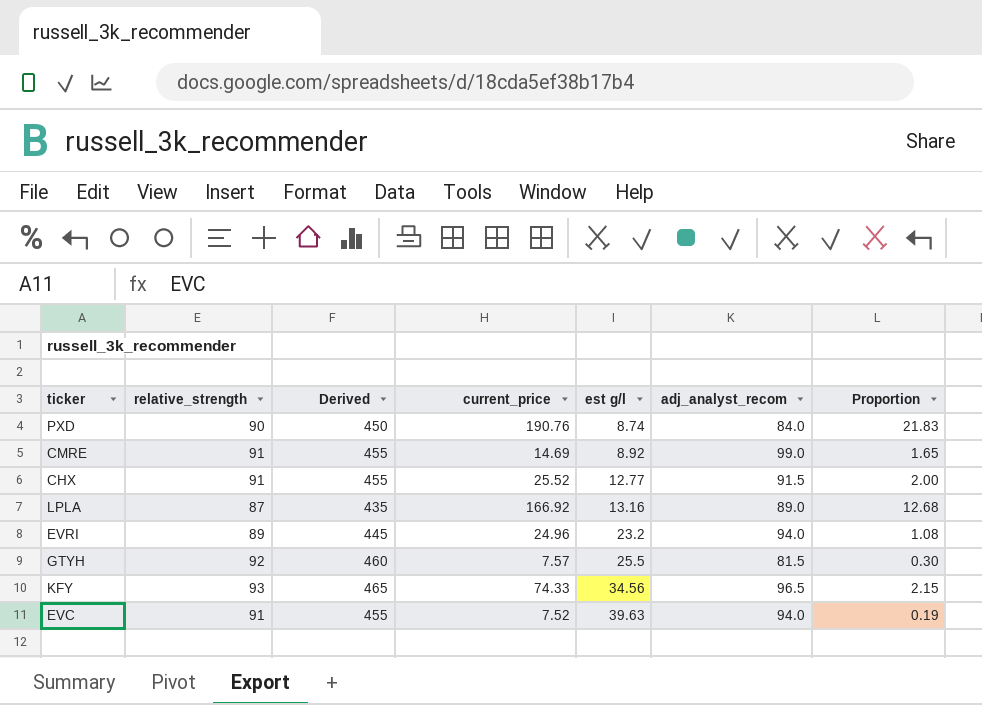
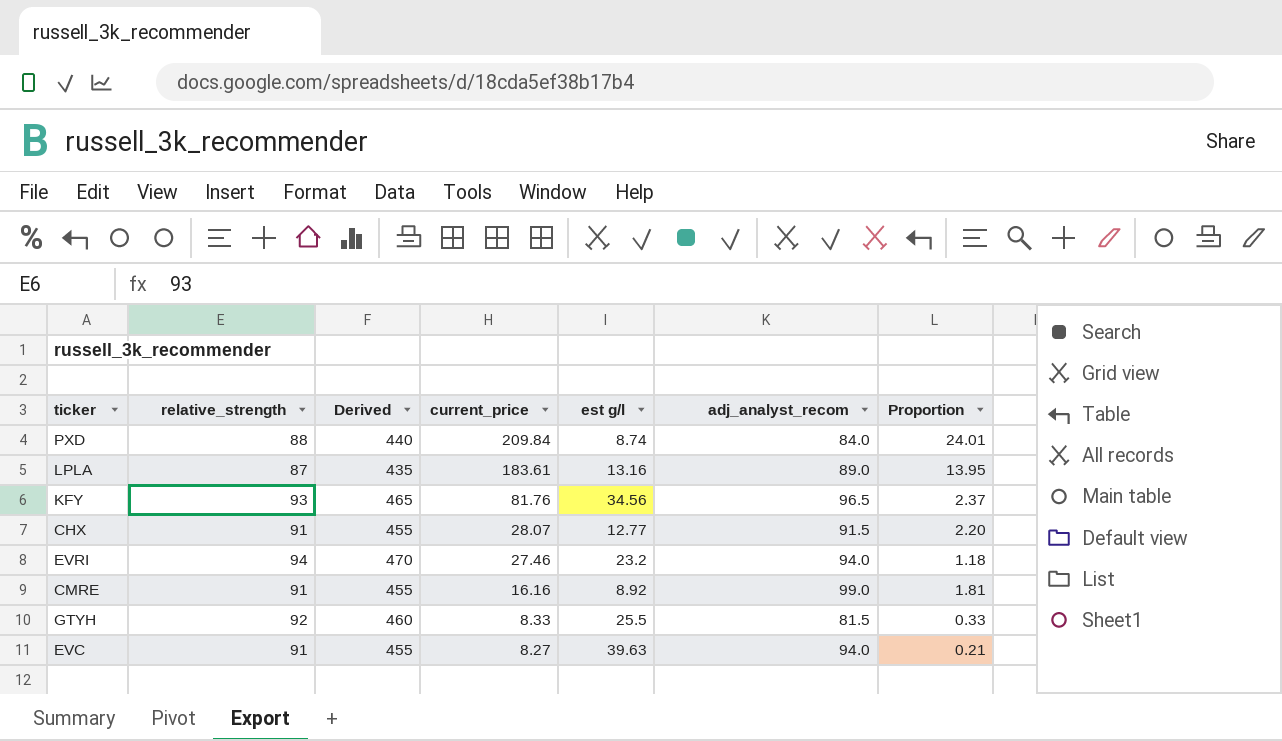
row order: est g/l ascending -> current_price descending
PXD | relative_strength: 90 -> 88
PXD | Derived: 450 -> 440
PXD | current_price: 190.76 -> 209.84
PXD | Proportion: 21.83 -> 24.01
LPLA | current_price: 166.92 -> 183.61
LPLA | Proportion: 12.68 -> 13.95
KFY | current_price: 74.33 -> 81.76
KFY | Proportion: 2.15 -> 2.37
CHX | current_price: 25.52 -> 28.07
CHX | Proportion: 2.00 -> 2.20
EVRI | relative_strength: 89 -> 94
EVRI | Derived: 445 -> 470
EVRI | current_price: 24.96 -> 27.46
EVRI | Proportion: 1.08 -> 1.18
CMRE | current_price: 14.69 -> 16.16
CMRE | Proportion: 1.65 -> 1.81
GTYH | current_price: 7.57 -> 8.33
GTYH | Proportion: 0.30 -> 0.33
EVC | current_price: 7.52 -> 8.27
EVC | Proportion: 0.19 -> 0.21

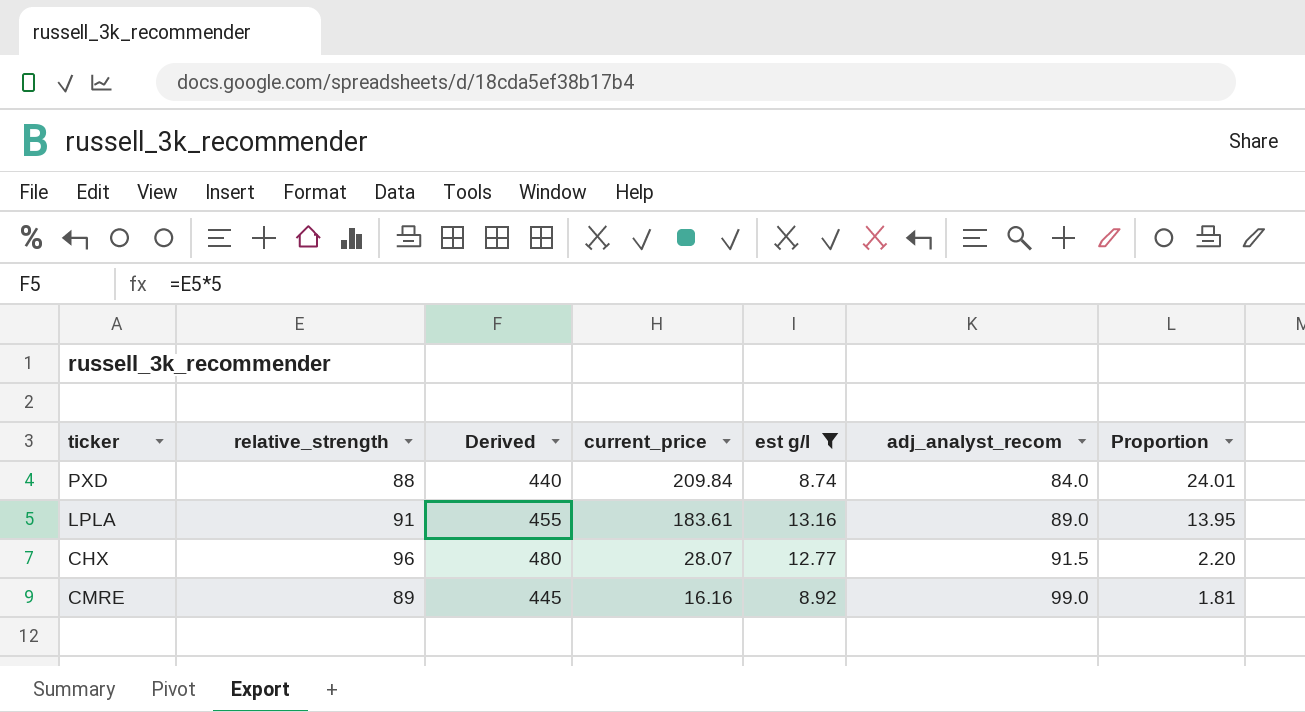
filter: none -> est g/l <= 13.16
LPLA | relative_strength: 87 -> 91
LPLA | Derived: 435 -> 455
CHX | relative_strength: 91 -> 96
CHX | Derived: 455 -> 480
CMRE | relative_strength: 91 -> 89
CMRE | Derived: 455 -> 445

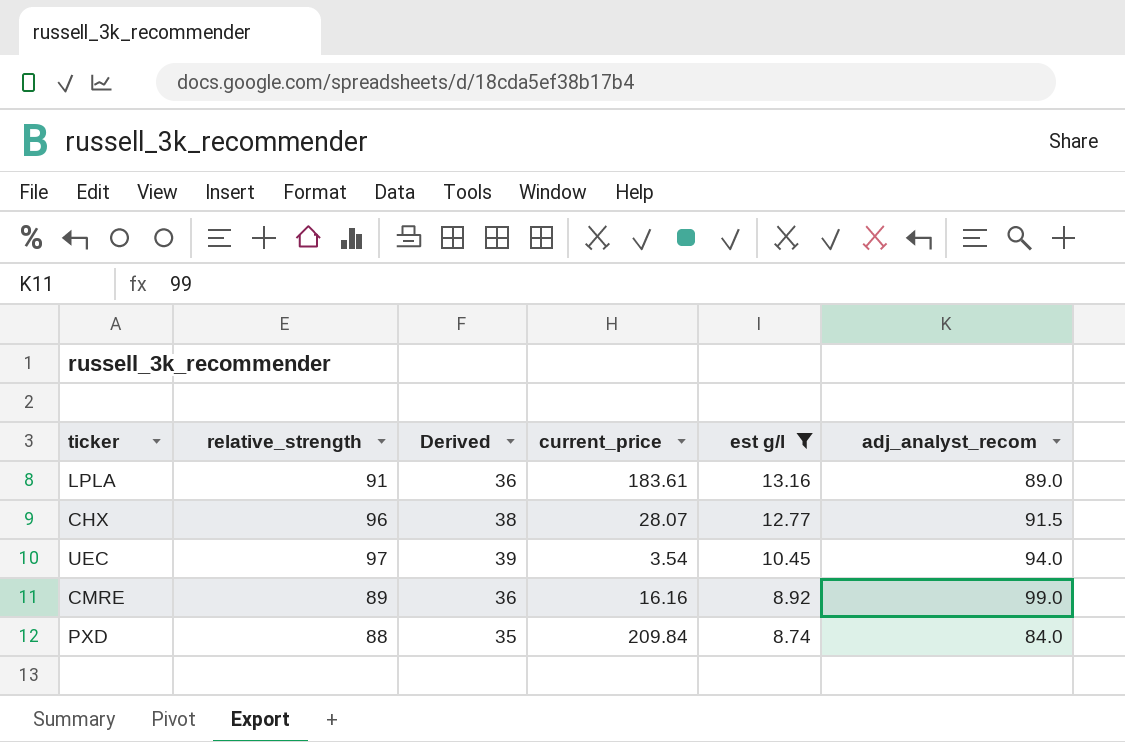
row order: current_price descending -> est g/l descending
column Proportion | formula: [current_price] / [est g/l] -> none
column Derived | formula: [relative_strength] * 5 -> [relative_strength] * 0.4
row UEC: none -> 97 | 39 | 3.54 | 10.45 | 94.0

